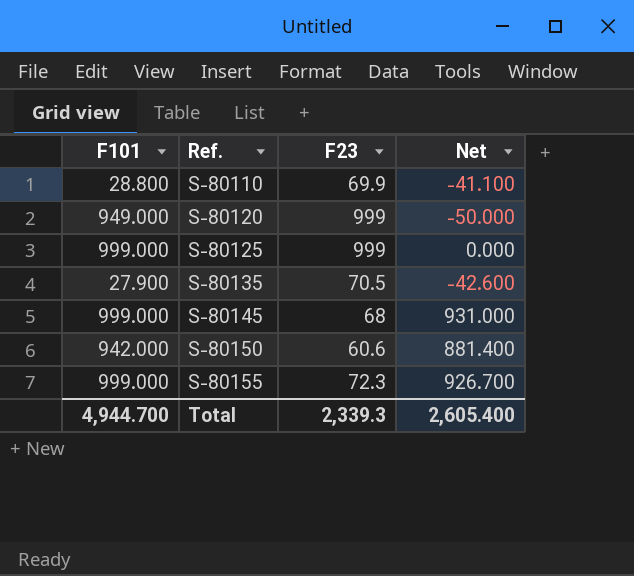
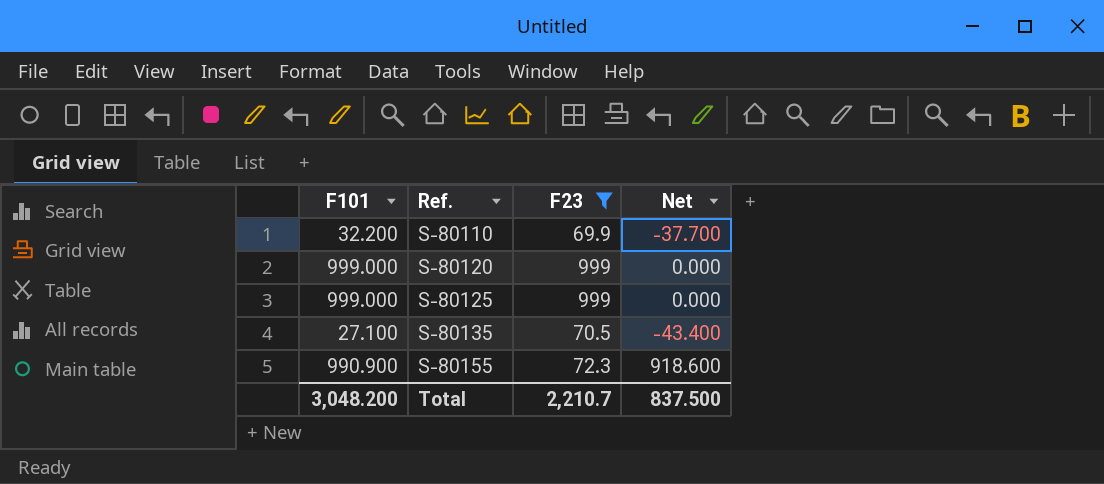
filter: none -> F23 >= 69.9
S-80110 | F101: 28.800 -> 32.200
S-80110 | Net: -41.100 -> -37.700
S-80120 | F101: 949.000 -> 999.000
S-80120 | Net: -50.000 -> 0.000
S-80135 | F101: 27.900 -> 27.100
S-80135 | Net: -42.600 -> -43.400
S-80155 | F101: 999.000 -> 990.900
S-80155 | Net: 926.700 -> 918.600
Total | F101: 4,944.700 -> 3,048.200
Total | F23: 2,339.3 -> 2,210.7
Total | Net: 2,605.400 -> 837.500

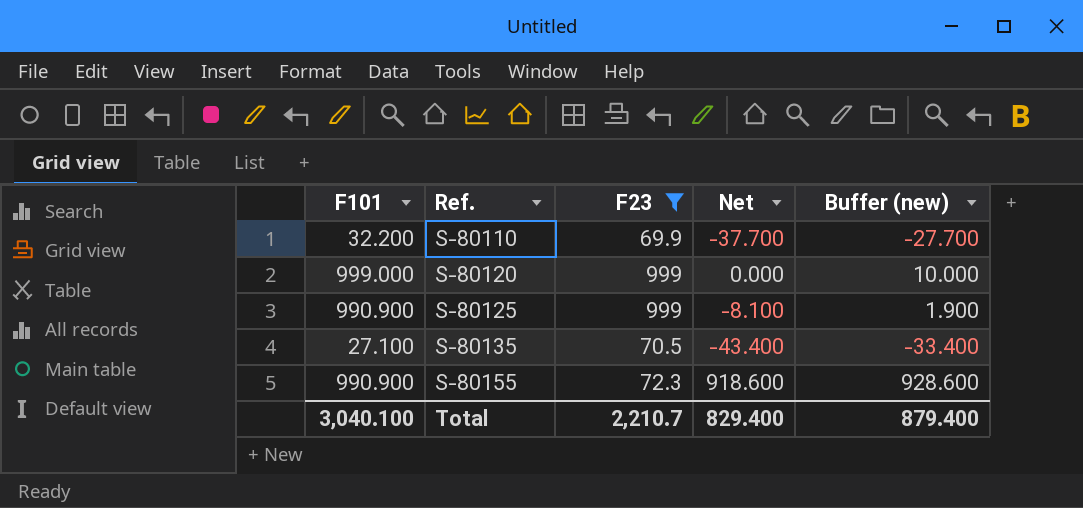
column Buffer (new) | formula: none -> [Net] + 10
S-80125 | F101: 999.000 -> 990.900
S-80125 | Net: 0.000 -> -8.100
Total | F101: 3,048.200 -> 3,040.100
Total | Net: 837.500 -> 829.400

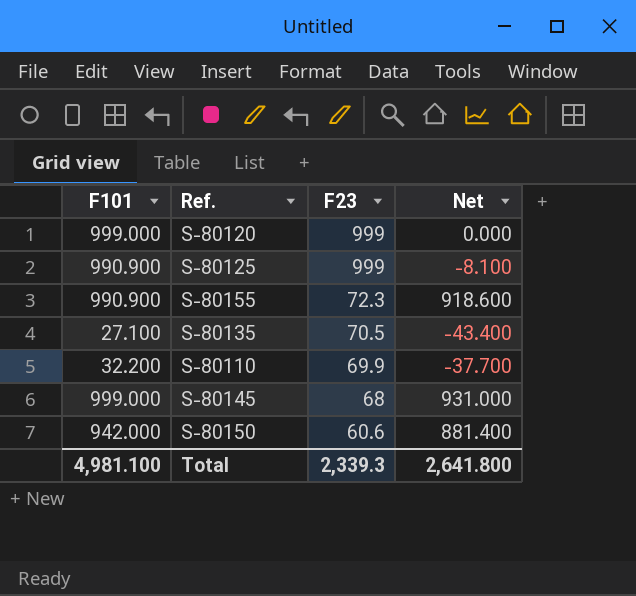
filter: F23 >= 69.9 -> none
row order: Ref. ascending -> F23 descending
column Buffer (new) | formula: [Net] + 10 -> none
Total | F101: 3,040.100 -> 4,981.100
Total | F23: 2,210.7 -> 2,339.3
Total | Net: 829.400 -> 2,641.800

